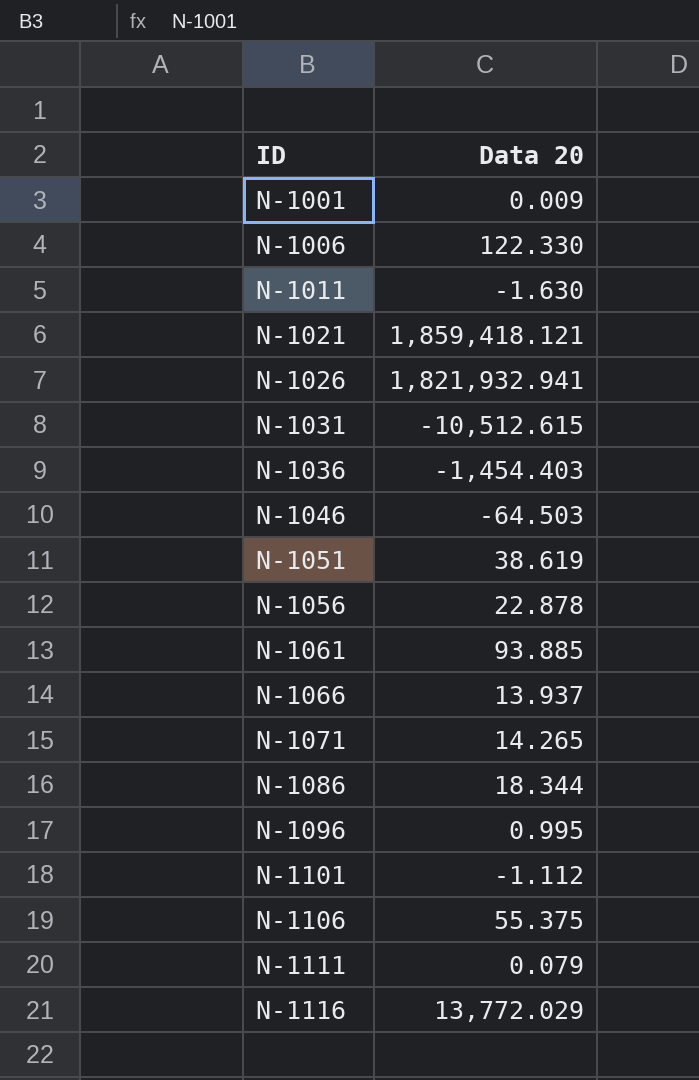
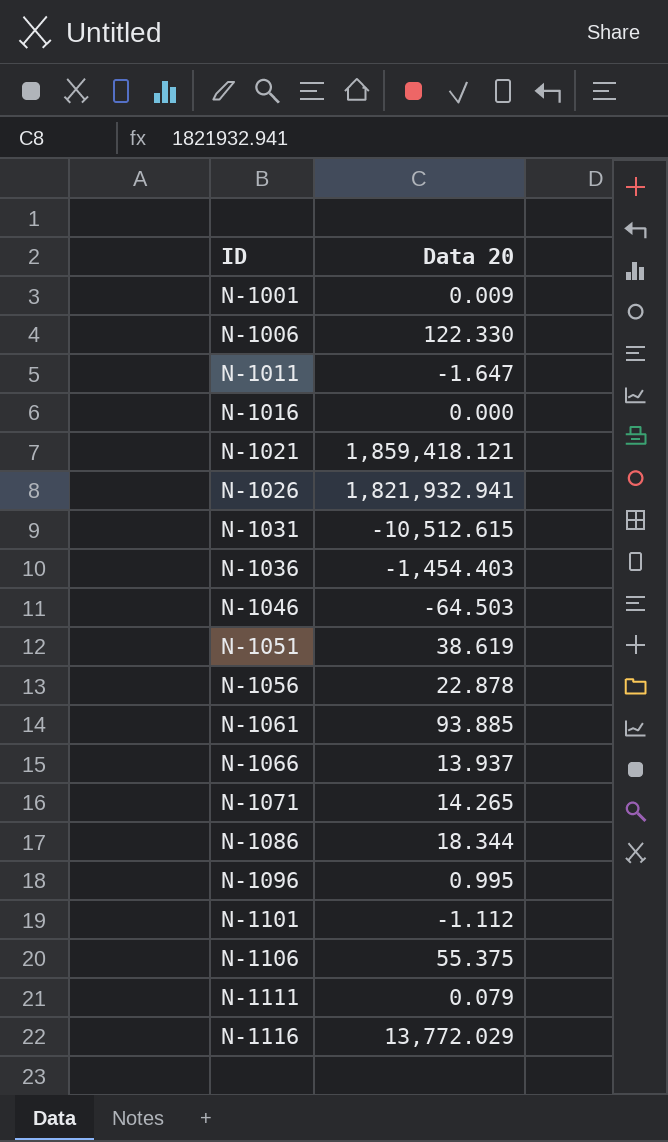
N-1011 | Data 20: -1.630 -> -1.647
row N-1016: none -> 0.000

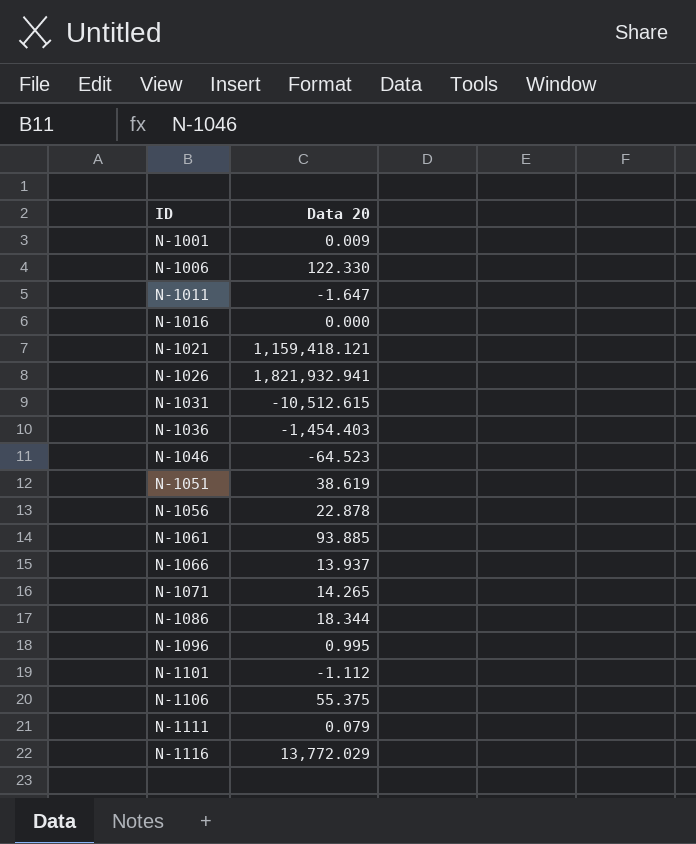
N-1021 | Data 20: 1,859,418.121 -> 1,159,418.121
N-1046 | Data 20: -64.503 -> -64.523

